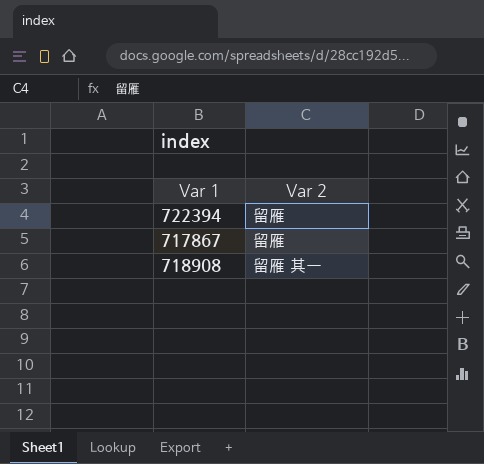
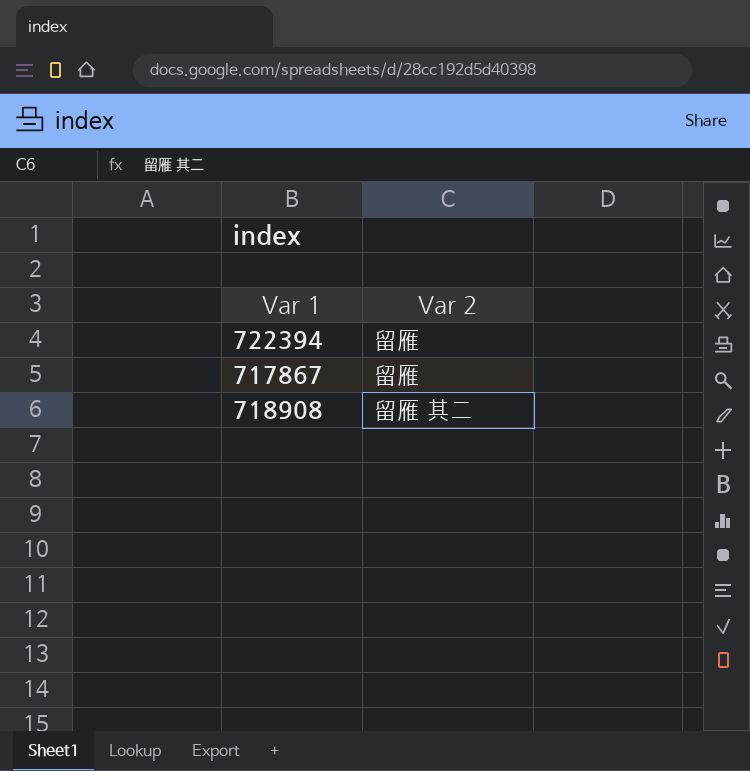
718908 | Var 2: 留雁 其一 -> 留雁 其二

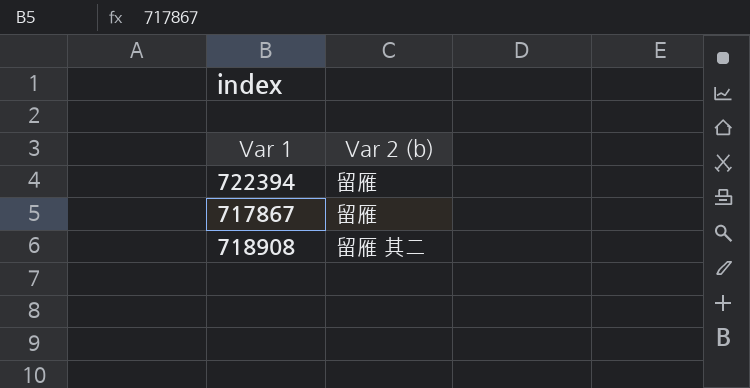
column name: Var 2 -> Var 2 (b)

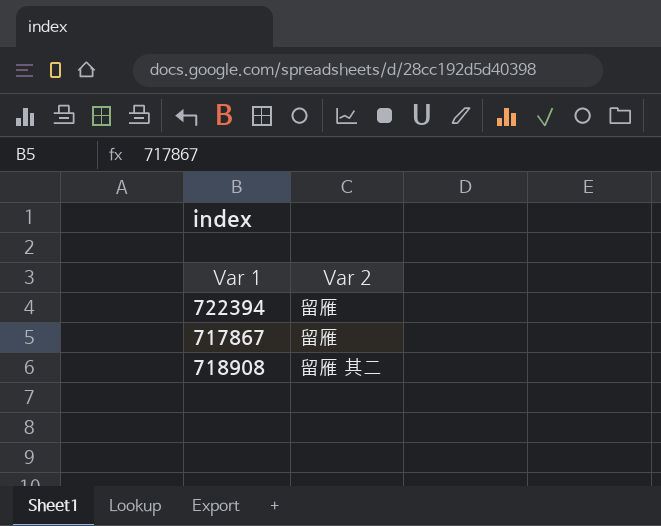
column name: Var 2 (b) -> Var 2

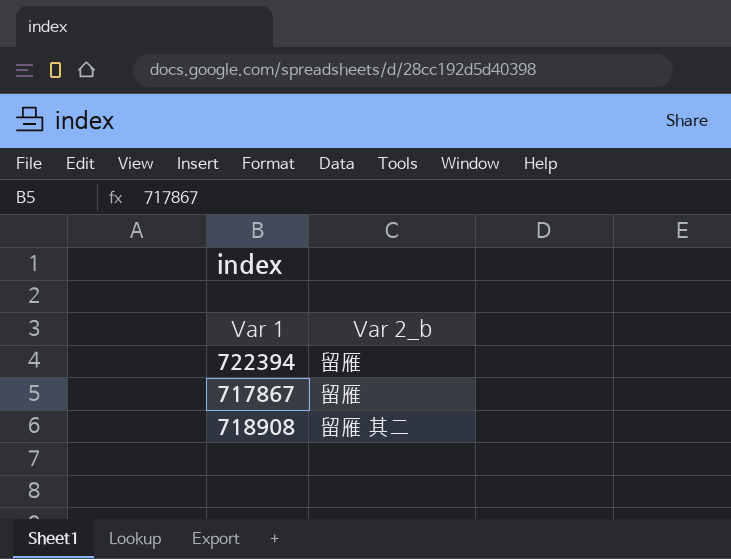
column name: Var 2 -> Var 2_b

